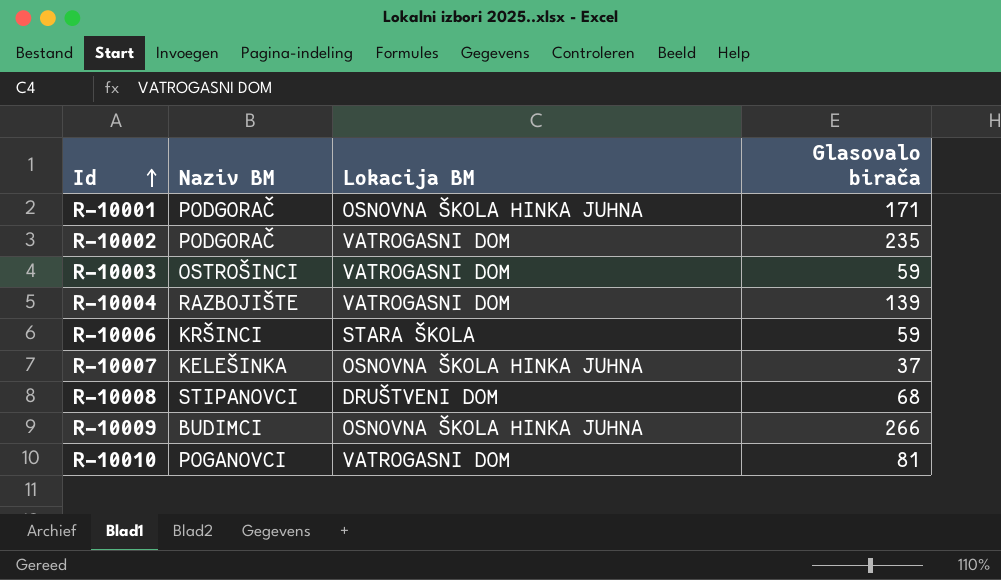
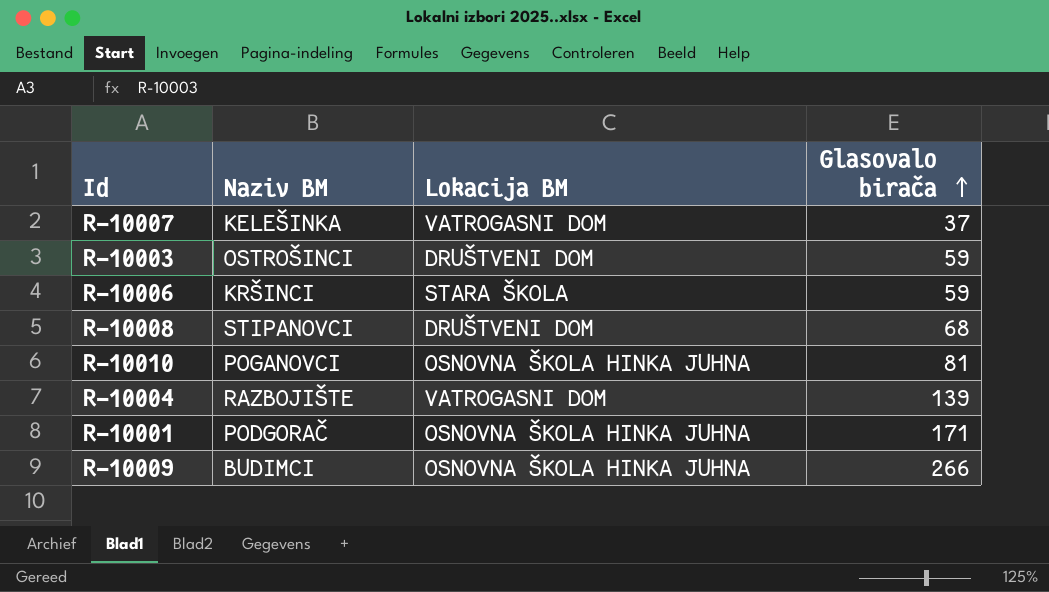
row order: Id ascending -> Glasovalo birača ascending
row R-10002: PODGORAČ | VATROGASNI DOM | 235 -> none
R-10007 | Lokacija BM: OSNOVNA ŠKOLA HINKA JUHNA -> VATROGASNI DOM
R-10003 | Lokacija BM: VATROGASNI DOM -> DRUŠTVENI DOM
R-10010 | Lokacija BM: VATROGASNI DOM -> OSNOVNA ŠKOLA HINKA JUHNA

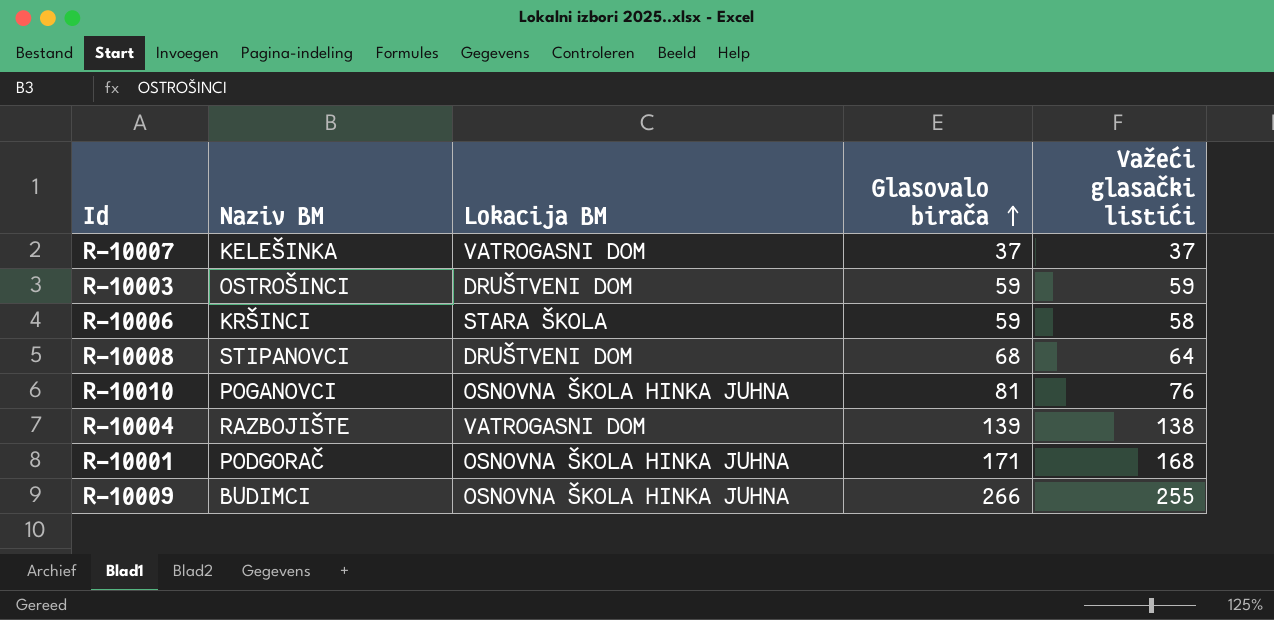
column Važeći glasački listići | position: none -> 5

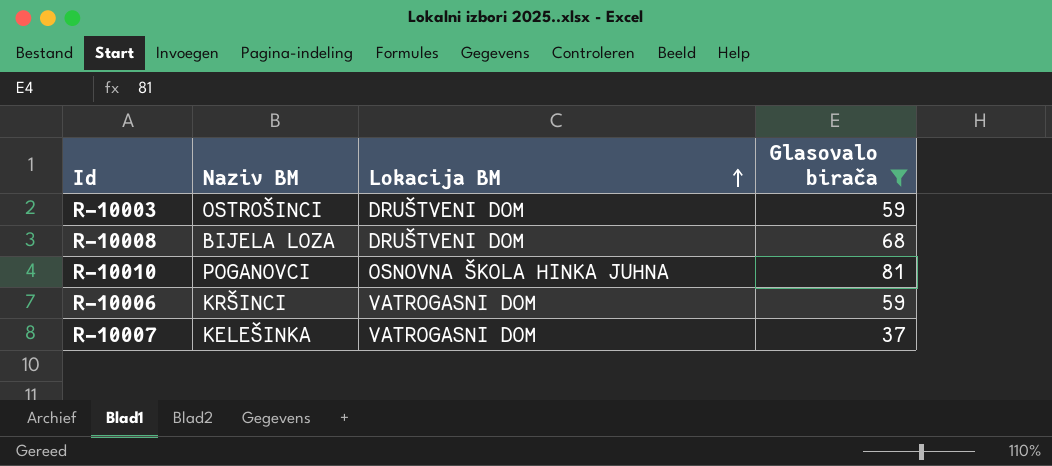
filter: none -> Glasovalo birača <= 81
row order: Glasovalo birača ascending -> Lokacija BM ascending
column Važeći glasački listići | position: 5 -> none
R-10008 | Naziv BM: STIPANOVCI -> BIJELA LOZA
R-10006 | Lokacija BM: STARA ŠKOLA -> VATROGASNI DOM

